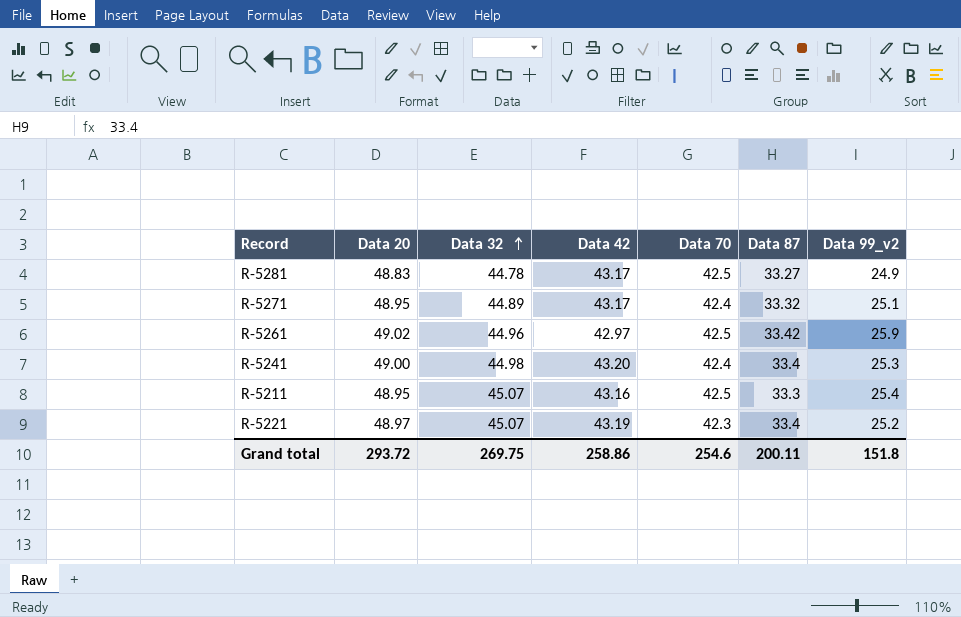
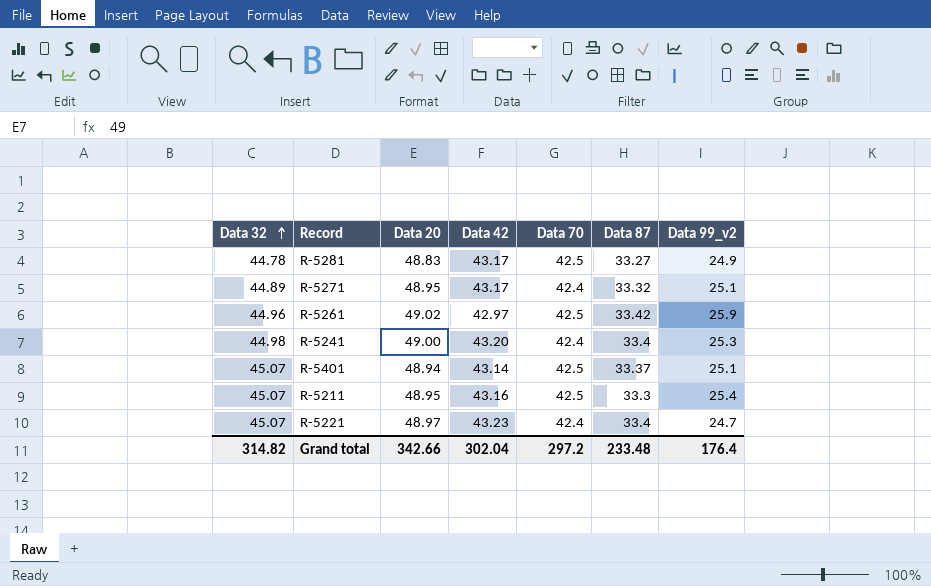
column Data 32 | position: 3 -> 1
row R-5401: none -> 45.07 | 48.94 | 43.14 | 42.5 | 33.37 | 25.1
R-5221 | Data 42: 43.19 -> 43.23
R-5221 | Data 70: 42.3 -> 42.4
R-5221 | Data 99_v2: 25.2 -> 24.7
Grand total | Data 32: 269.75 -> 314.82
Grand total | Data 20: 293.72 -> 342.66
Grand total | Data 42: 258.86 -> 302.04
Grand total | Data 70: 254.6 -> 297.2
Grand total | Data 87: 200.11 -> 233.48
Grand total | Data 99_v2: 151.8 -> 176.4

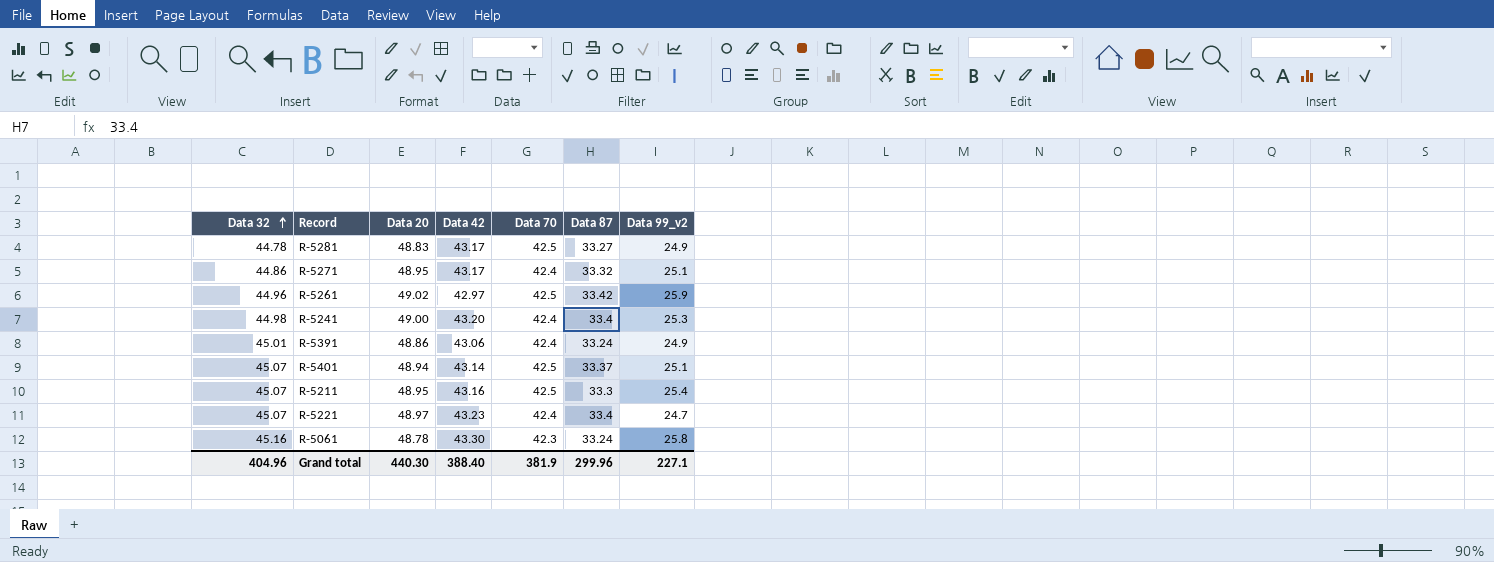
R-5271 | Data 32: 44.89 -> 44.86
row R-5391: none -> 45.01 | 48.86 | 43.06 | 42.4 | 33.24 | 24.9
row R-5061: none -> 45.16 | 48.78 | 43.30 | 42.3 | 33.24 | 25.8
Grand total | Data 32: 314.82 -> 404.96
Grand total | Data 20: 342.66 -> 440.30
Grand total | Data 42: 302.04 -> 388.40
Grand total | Data 70: 297.2 -> 381.9
Grand total | Data 87: 233.48 -> 299.96
Grand total | Data 99_v2: 176.4 -> 227.1

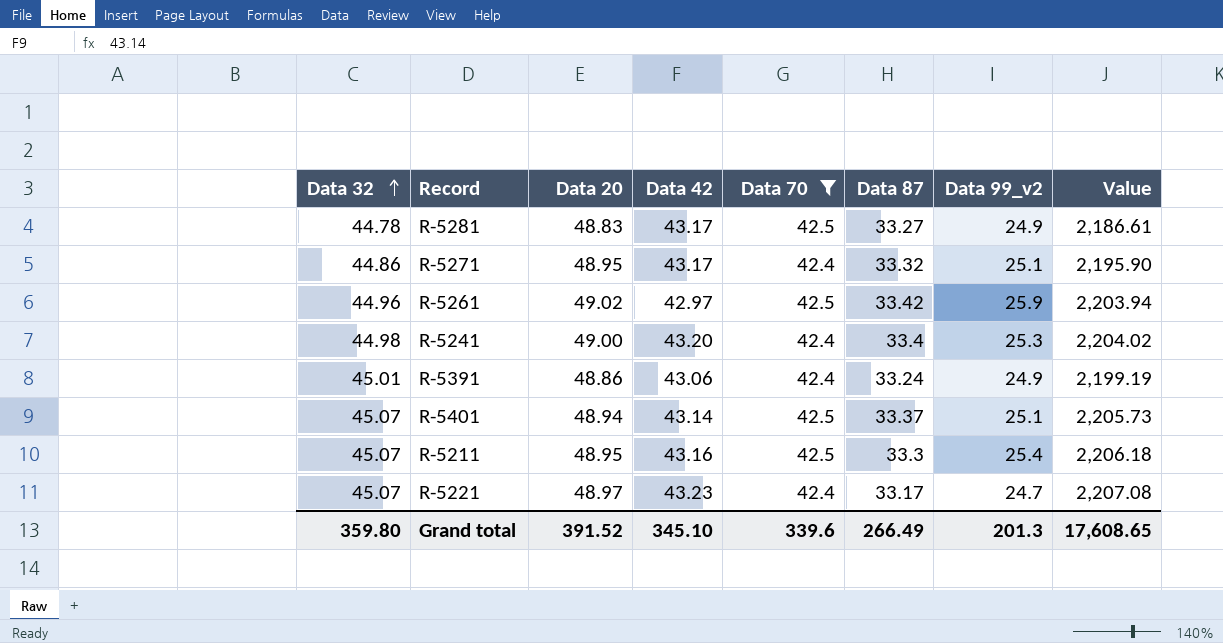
filter: none -> Data 70 != 42.3
column Value | formula: none -> [Data 32] * [Data 20]
R-5221 | Data 87: 33.4 -> 33.17
Grand total | Data 32: 404.96 -> 359.80
Grand total | Data 20: 440.30 -> 391.52
Grand total | Data 42: 388.40 -> 345.10
Grand total | Data 70: 381.9 -> 339.6
Grand total | Data 87: 299.96 -> 266.49
Grand total | Data 99_v2: 227.1 -> 201.3

